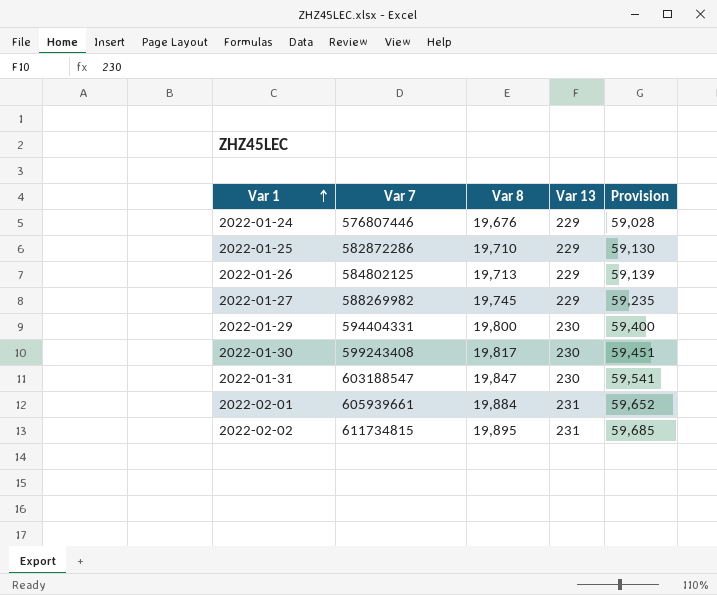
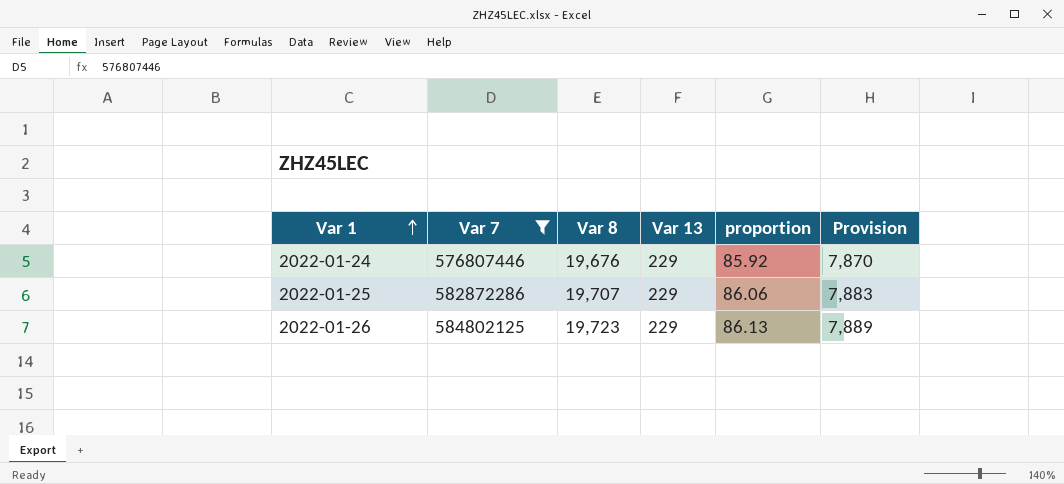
filter: none -> Var 7 <= 584802125
column proportion | formula: none -> [Var 8] / [Var 13]
column Provision | formula: [Var 8] * 3 -> [Var 8] * 0.4
2022-01-25 | Var 8: 19,710 -> 19,707
2022-01-26 | Var 8: 19,713 -> 19,723

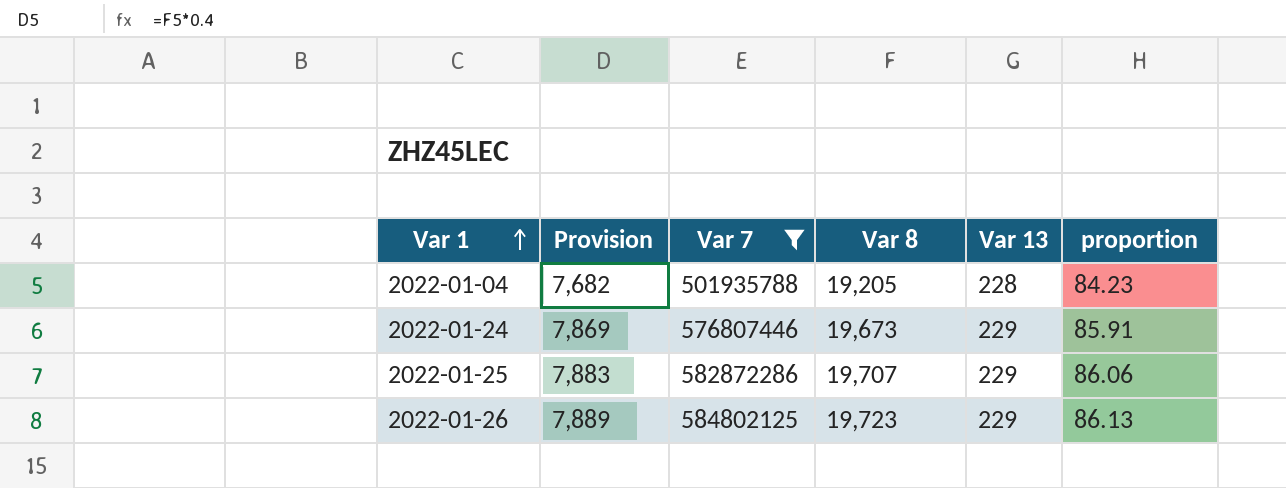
column Provision | position: 6 -> 2
row 2022-01-04: none -> 7,682 | 501935788 | 19,205 | 228 | 84.23
2022-01-24 | Provision: 7,870 -> 7,869
2022-01-24 | Var 8: 19,676 -> 19,673
2022-01-24 | proportion: 85.92 -> 85.91

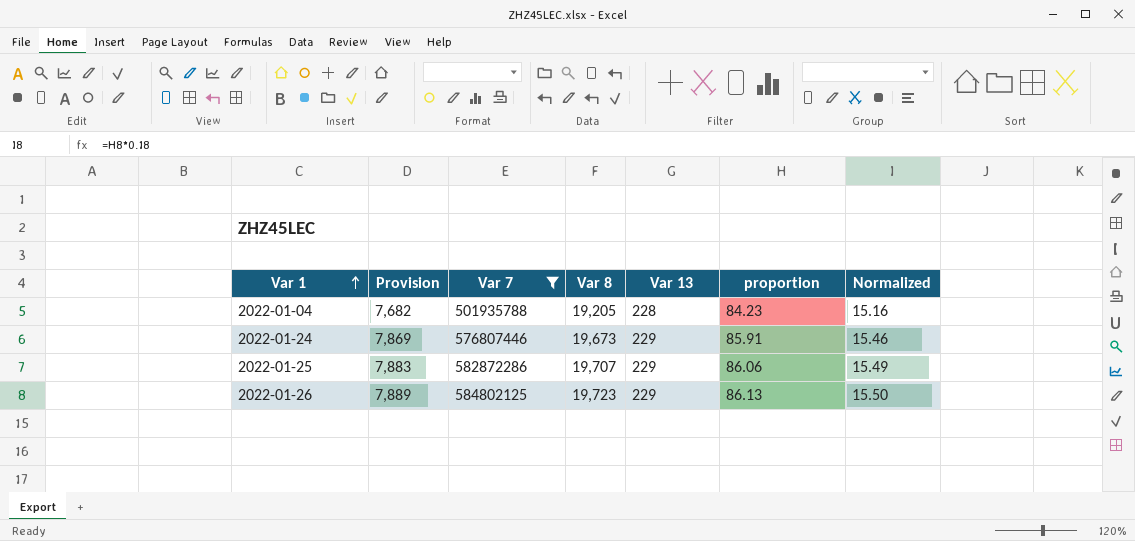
column Normalized | formula: none -> [proportion] * 0.18

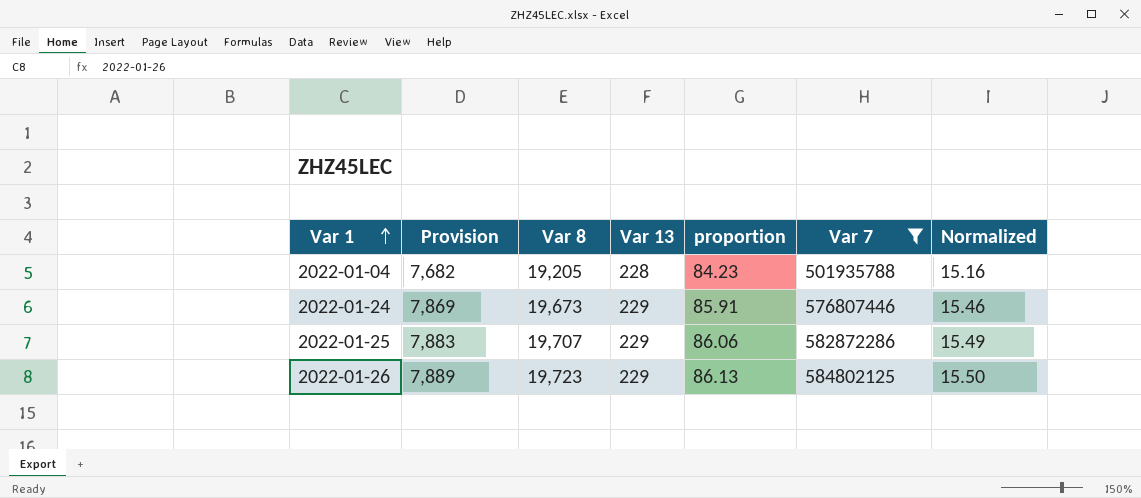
column Var 7 | position: 3 -> 6

